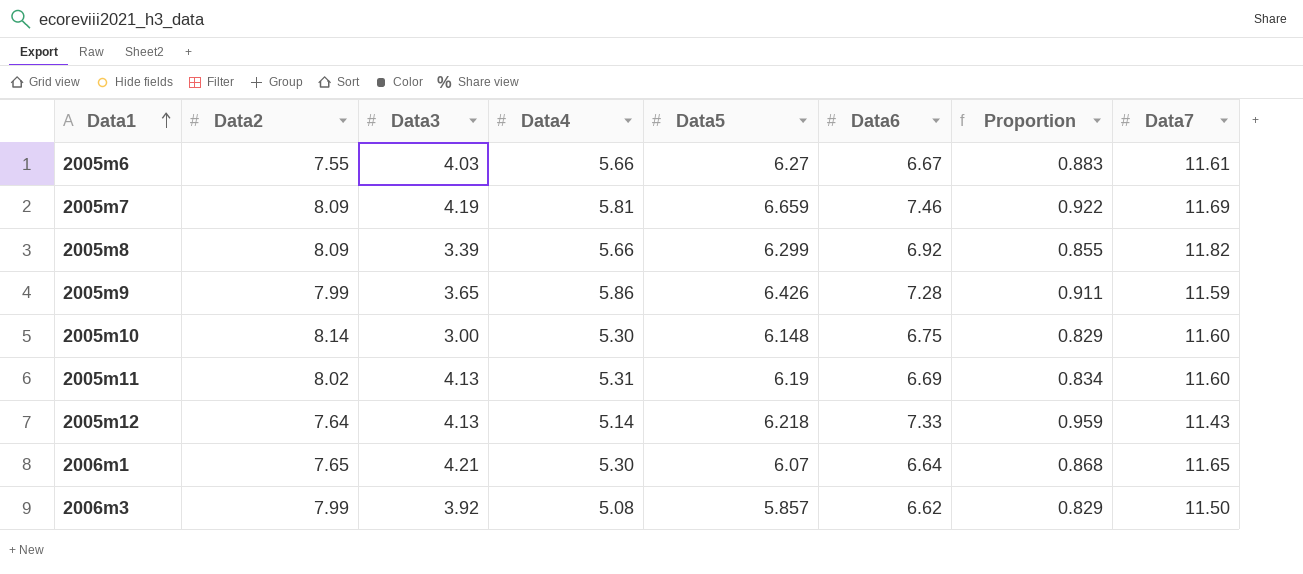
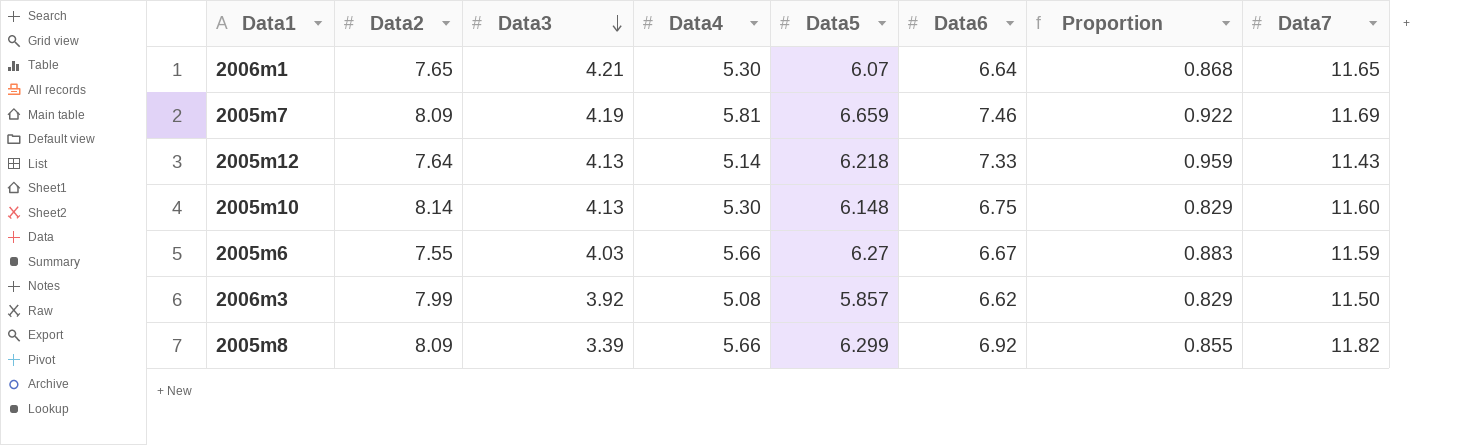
row order: Data1 ascending -> Data3 descending
row 2005m9: 7.99 | 3.65 | 5.86 | 6.426 | 7.28 | 0.911 | 11.59 -> none
row 2005m11: 8.02 | 4.13 | 5.31 | 6.19 | 6.69 | 0.834 | 11.60 -> none
2005m10 | Data3: 3.00 -> 4.13
2005m6 | Data7: 11.61 -> 11.59

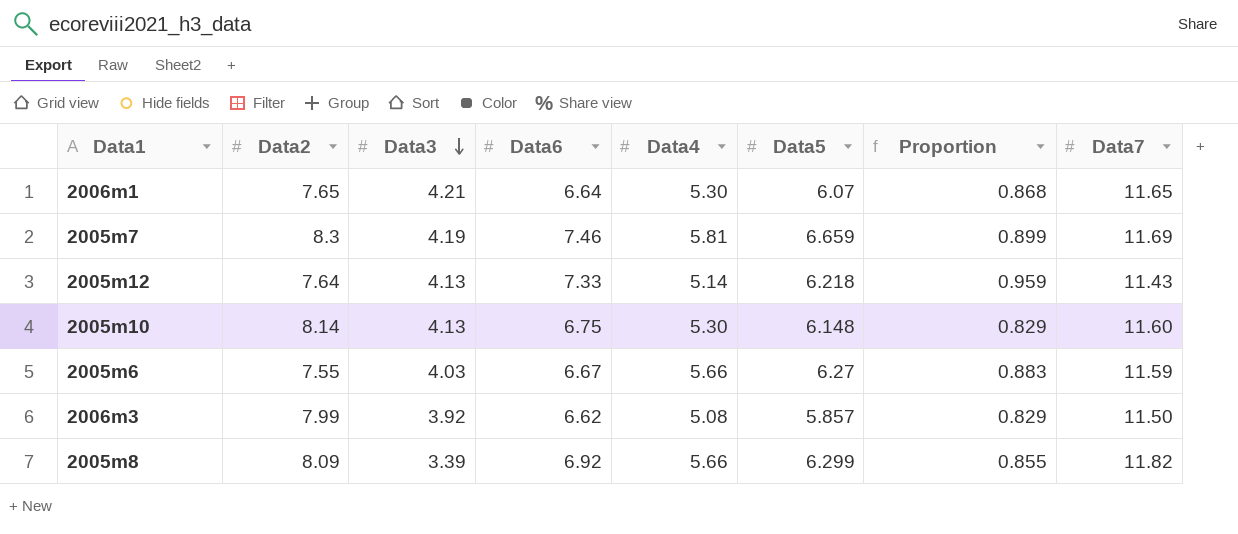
column Data6 | position: 6 -> 4
2005m7 | Data2: 8.09 -> 8.3
2005m7 | Proportion: 0.922 -> 0.899

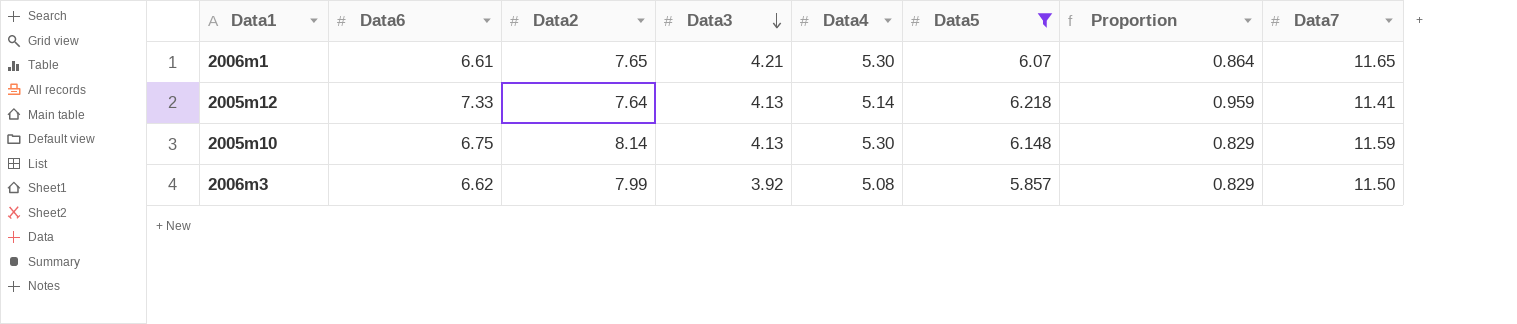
filter: none -> Data5 <= 6.218
column Data6 | position: 4 -> 2
2006m1 | Data6: 6.64 -> 6.61
2006m1 | Proportion: 0.868 -> 0.864
2005m12 | Data7: 11.43 -> 11.41
2005m10 | Data7: 11.60 -> 11.59

